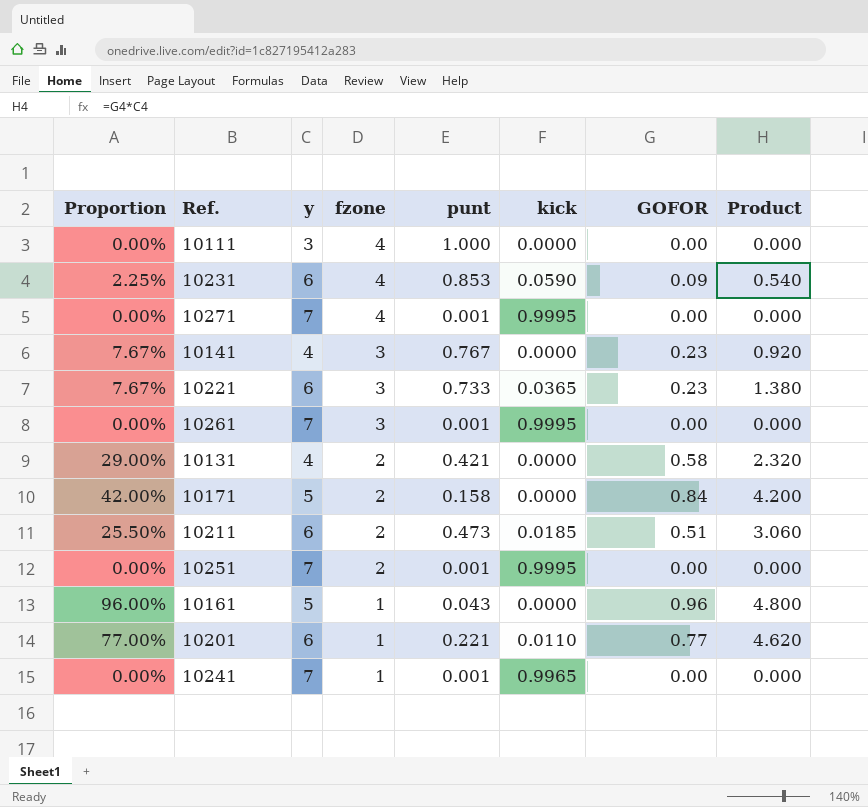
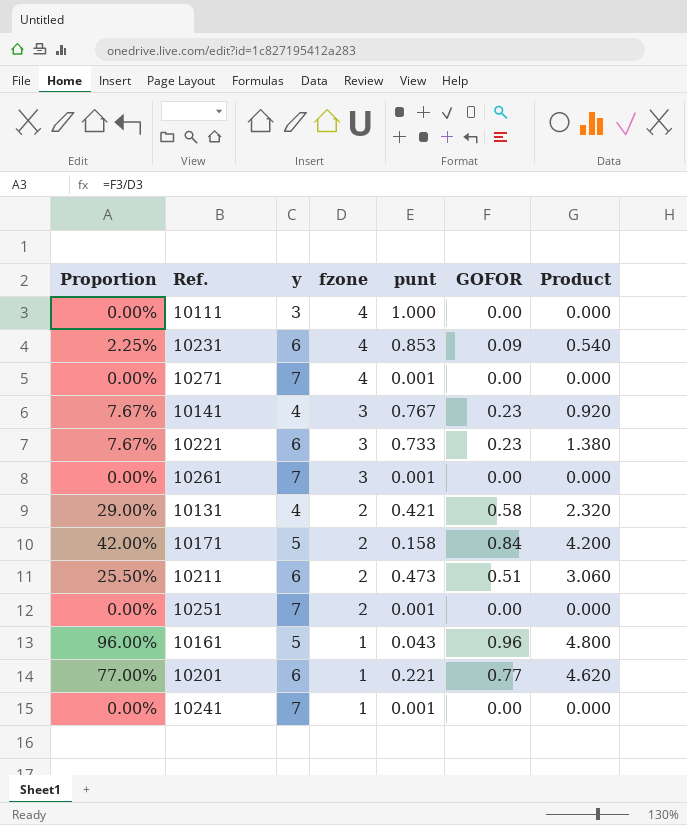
column kick | position: 6 -> none

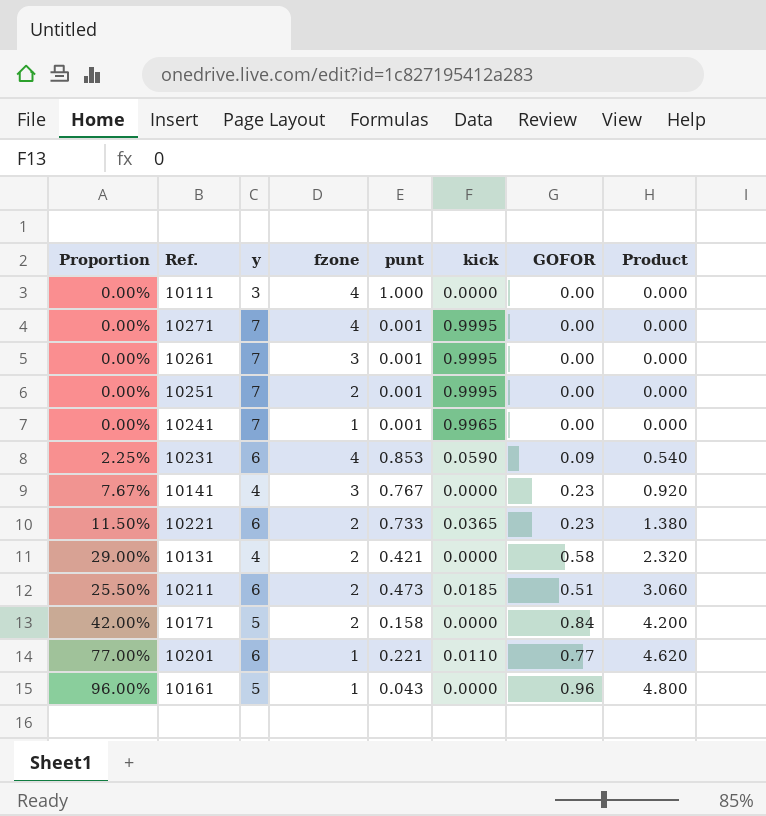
row order: fzone descending -> Product ascending
column kick | position: none -> 6
10221 | Proportion: 7.67% -> 11.50%
10221 | fzone: 3 -> 2

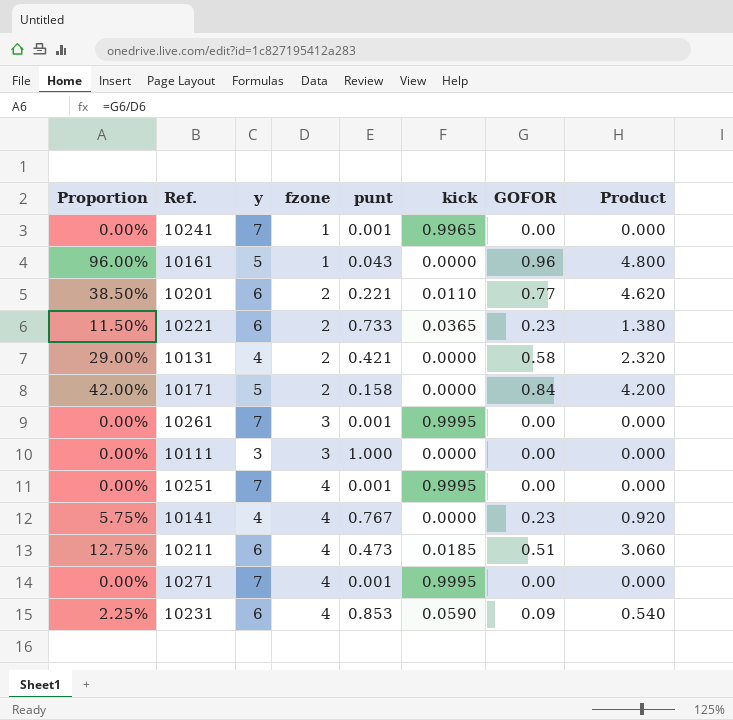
row order: Product ascending -> fzone ascending
10201 | Proportion: 77.00% -> 38.50%
10201 | fzone: 1 -> 2
10111 | fzone: 4 -> 3
10251 | fzone: 2 -> 4
10141 | Proportion: 7.67% -> 5.75%
10141 | fzone: 3 -> 4
10211 | Proportion: 25.50% -> 12.75%
10211 | fzone: 2 -> 4

